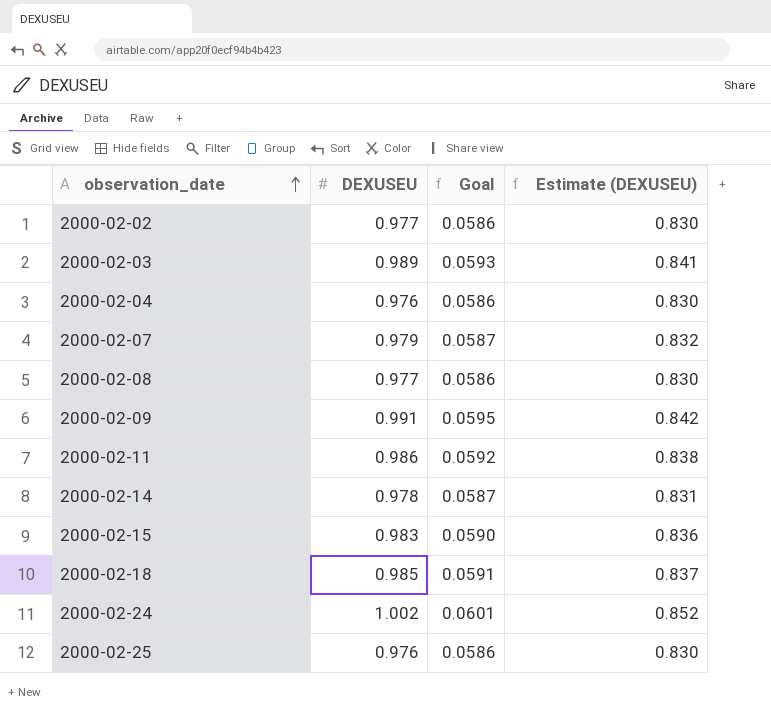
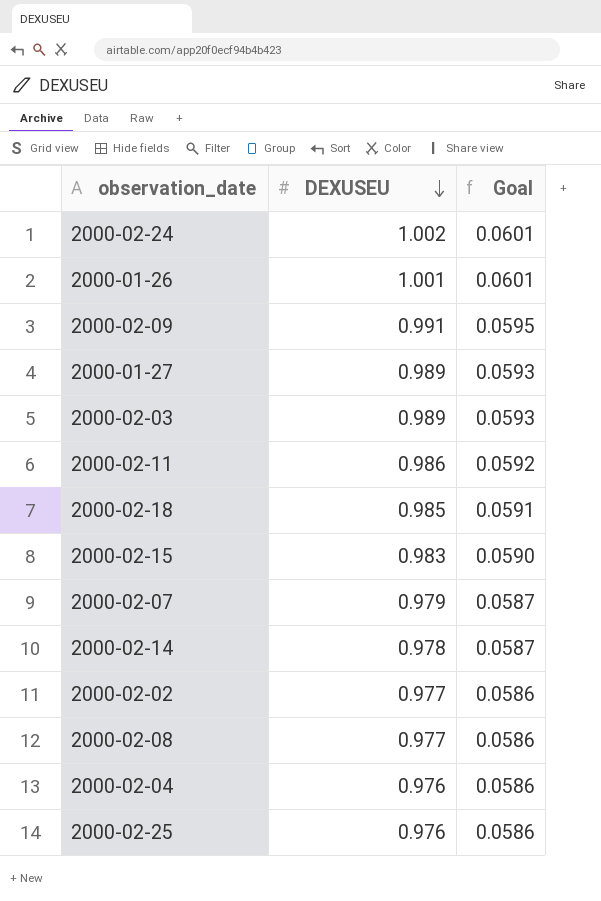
row order: observation_date ascending -> DEXUSEU descending
column Estimate (DEXUSEU) | formula: [DEXUSEU] * 0.85 -> none
row 2000-01-26: none -> 1.001 | 0.0601
row 2000-01-27: none -> 0.989 | 0.0593

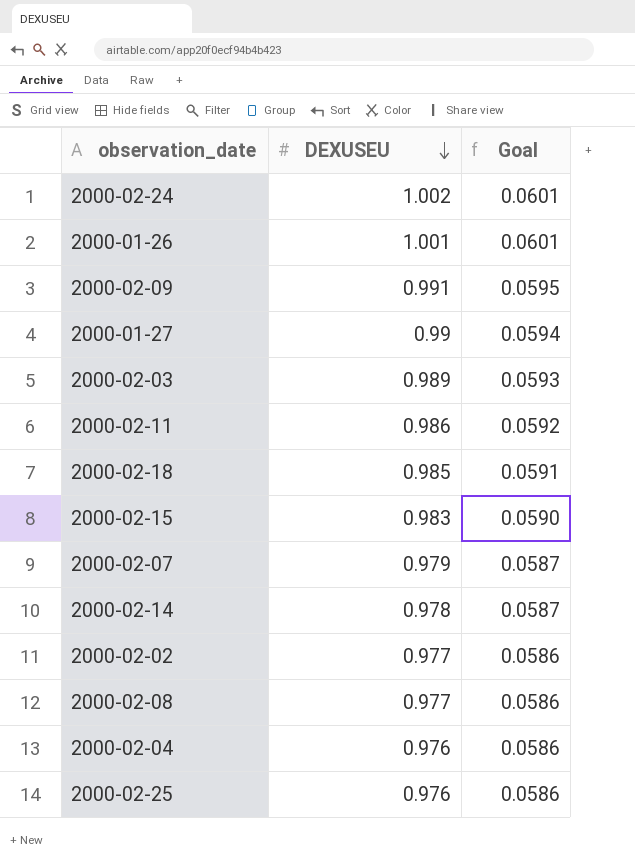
2000-01-27 | DEXUSEU: 0.989 -> 0.99
2000-01-27 | Goal: 0.0593 -> 0.0594

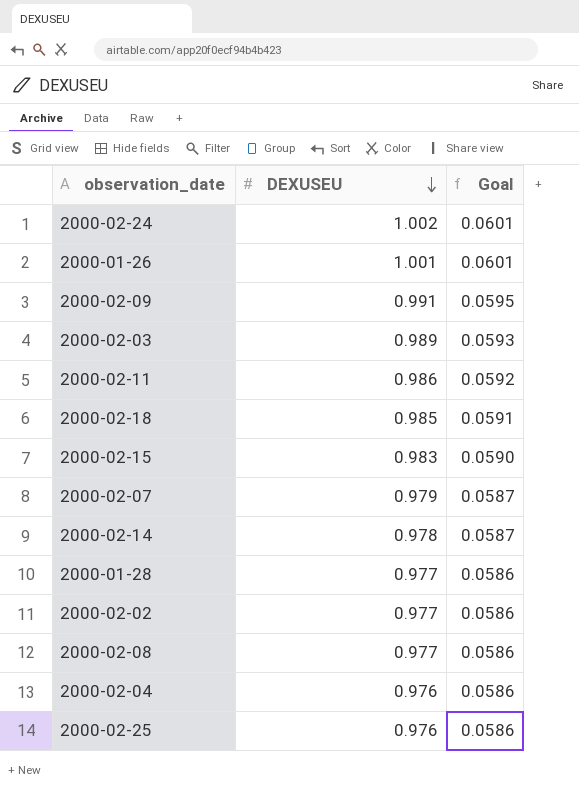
row 2000-01-27: 0.99 | 0.0594 -> none
row 2000-01-28: none -> 0.977 | 0.0586

